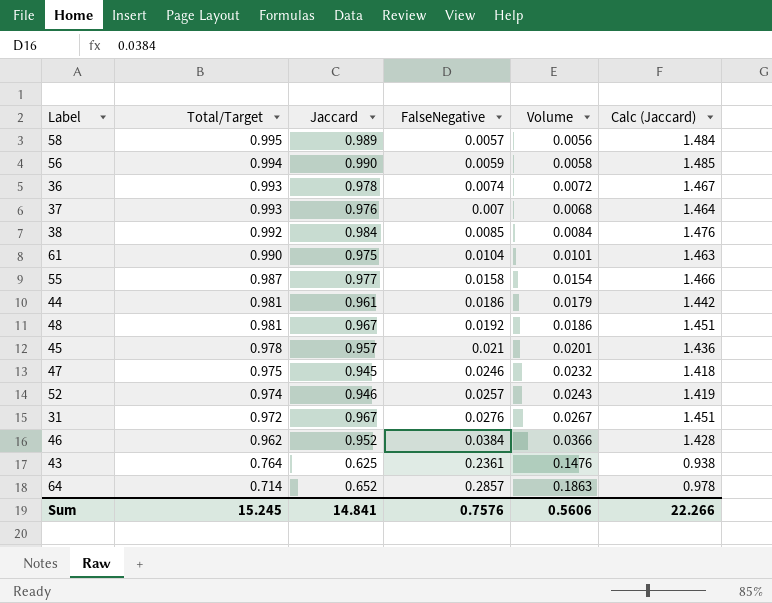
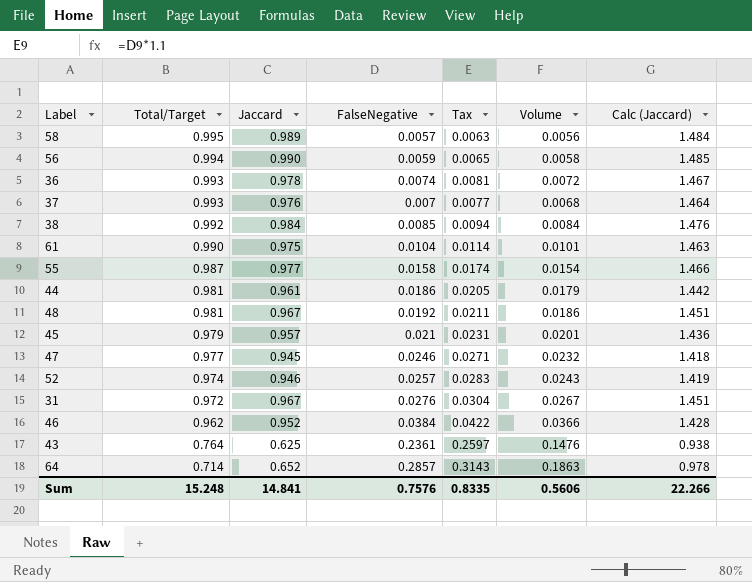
column Tax | formula: none -> [FalseNegative] * 1.1
45 | Total/Target: 0.978 -> 0.979
47 | Total/Target: 0.975 -> 0.977
Sum | Total/Target: 15.245 -> 15.248

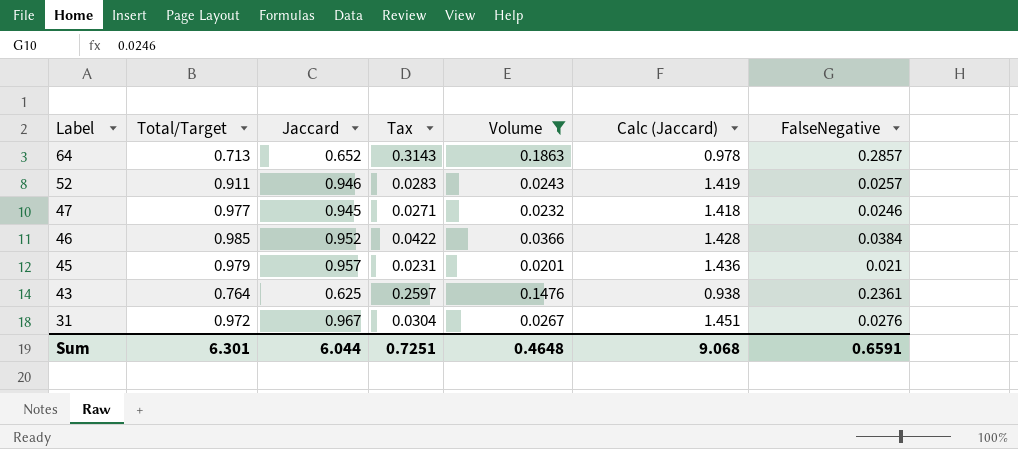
filter: none -> Volume >= 0.0201
row order: Total/Target descending -> Label descending
column FalseNegative | position: 4 -> 7
64 | Total/Target: 0.714 -> 0.713
52 | Total/Target: 0.974 -> 0.911
46 | Total/Target: 0.962 -> 0.985
Sum | Total/Target: 15.248 -> 6.301
Sum | Jaccard: 14.841 -> 6.044
Sum | Tax: 0.8335 -> 0.7251
Sum | Volume: 0.5606 -> 0.4648
Sum | Calc (Jaccard): 22.266 -> 9.068
Sum | FalseNegative: 0.7576 -> 0.6591

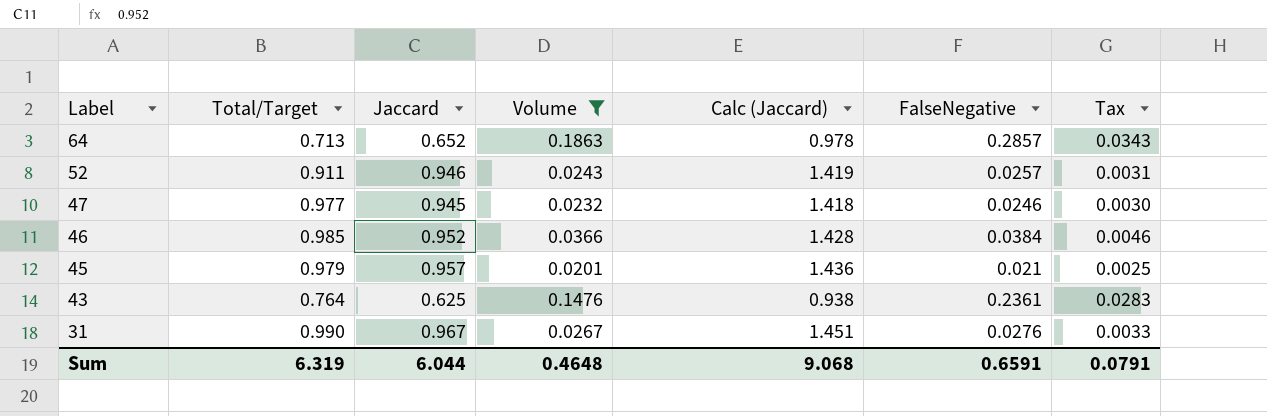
column Tax | formula: [FalseNegative] * 1.1 -> [FalseNegative] * 0.12
column Tax | position: 4 -> 7
31 | Total/Target: 0.972 -> 0.990
Sum | Total/Target: 6.301 -> 6.319
Sum | Tax: 0.7251 -> 0.0791

